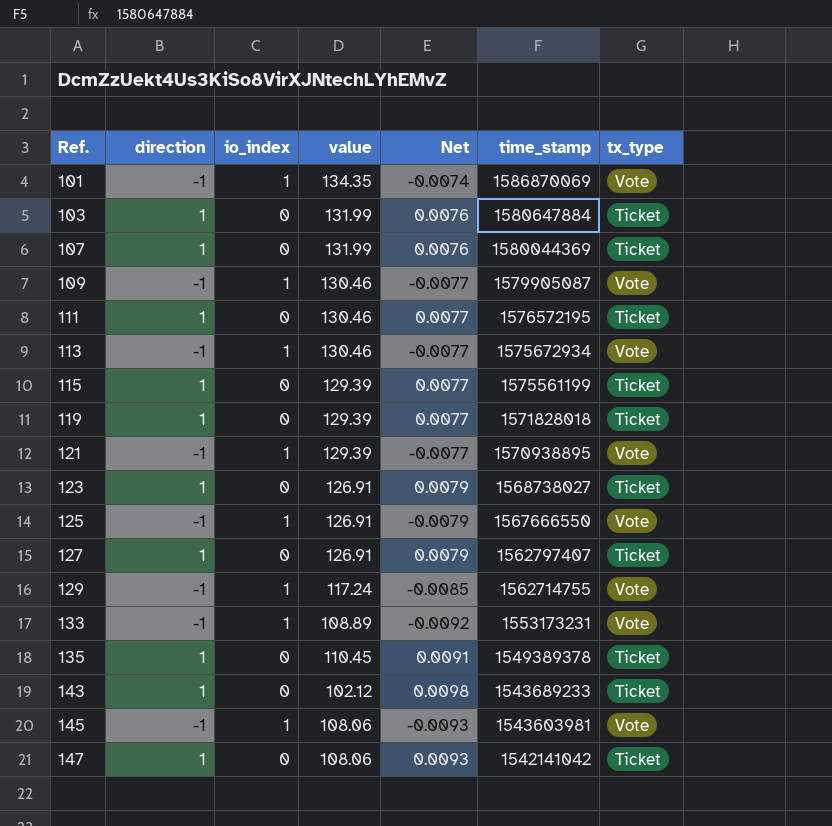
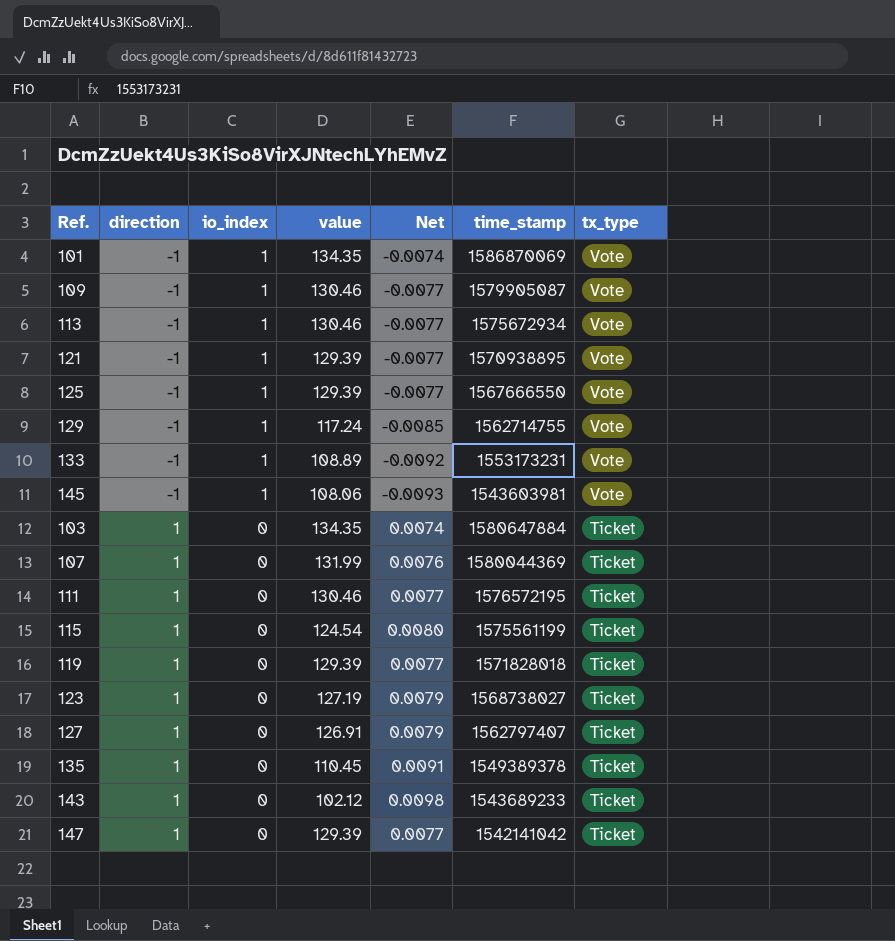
row order: Ref. ascending -> direction ascending
125 | value: 126.91 -> 129.39
125 | Net: -0.0079 -> -0.0077
103 | value: 131.99 -> 134.35
103 | Net: 0.0076 -> 0.0074
115 | value: 129.39 -> 124.54
115 | Net: 0.0077 -> 0.0080
123 | value: 126.91 -> 127.19
147 | value: 108.06 -> 129.39
147 | Net: 0.0093 -> 0.0077

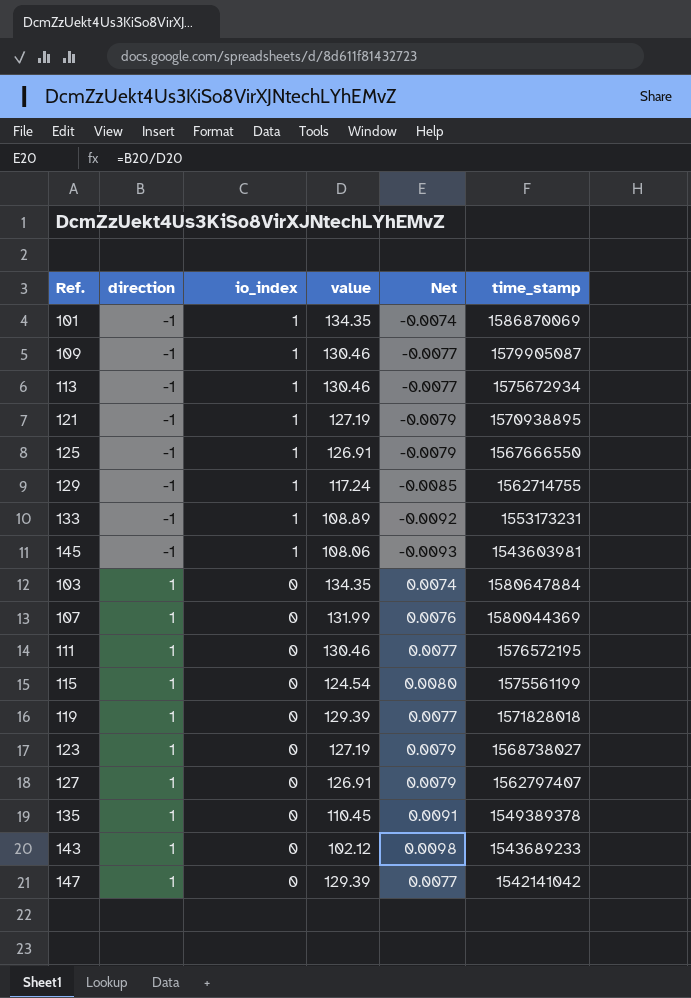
column tx_type | position: 7 -> none
121 | value: 129.39 -> 127.19
121 | Net: -0.0077 -> -0.0079
125 | value: 129.39 -> 126.91
125 | Net: -0.0077 -> -0.0079

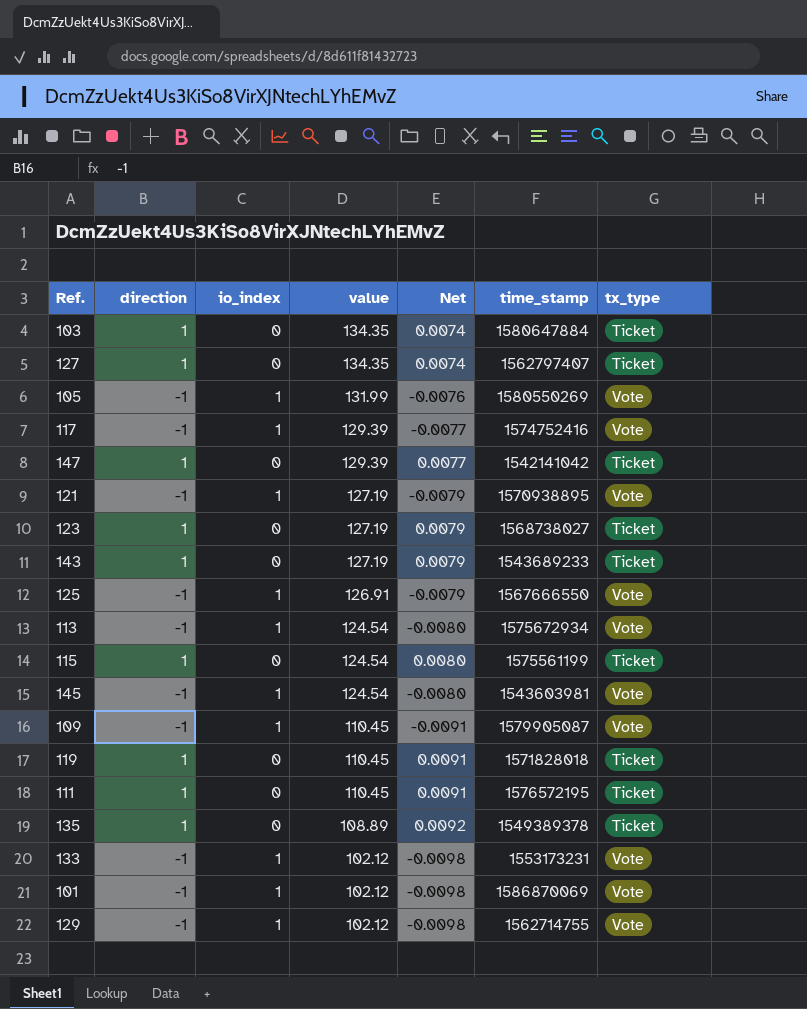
row order: direction ascending -> value descending
column tx_type | position: none -> 7
row 107: 1 | 0 | 131.99 | 0.0076 | 1580044369 -> none
127 | value: 126.91 -> 134.35
127 | Net: 0.0079 -> 0.0074
row 105: none -> -1 | 1 | 131.99 | -0.0076 | 1580550269 | Vote
row 117: none -> -1 | 1 | 129.39 | -0.0077 | 1574752416 | Vote
143 | value: 102.12 -> 127.19
143 | Net: 0.0098 -> 0.0079
113 | value: 130.46 -> 124.54
113 | Net: -0.0077 -> -0.0080
145 | value: 108.06 -> 124.54
145 | Net: -0.0093 -> -0.0080
109 | value: 130.46 -> 110.45
109 | Net: -0.0077 -> -0.0091
119 | value: 129.39 -> 110.45
119 | Net: 0.0077 -> 0.0091
111 | value: 130.46 -> 110.45
111 | Net: 0.0077 -> 0.0091
135 | value: 110.45 -> 108.89
135 | Net: 0.0091 -> 0.0092
133 | value: 108.89 -> 102.12
133 | Net: -0.0092 -> -0.0098
101 | value: 134.35 -> 102.12
101 | Net: -0.0074 -> -0.0098
129 | value: 117.24 -> 102.12
129 | Net: -0.0085 -> -0.0098

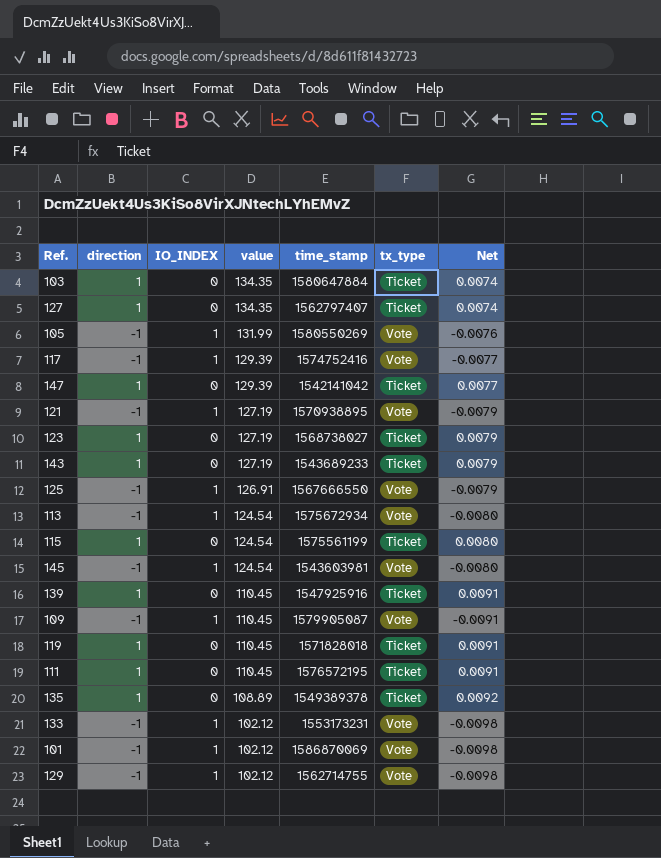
column name: io_index -> IO_INDEX
column Net | position: 5 -> 7
row 139: none -> 1 | 0 | 110.45 | 1547925916 | Ticket | 0.0091

